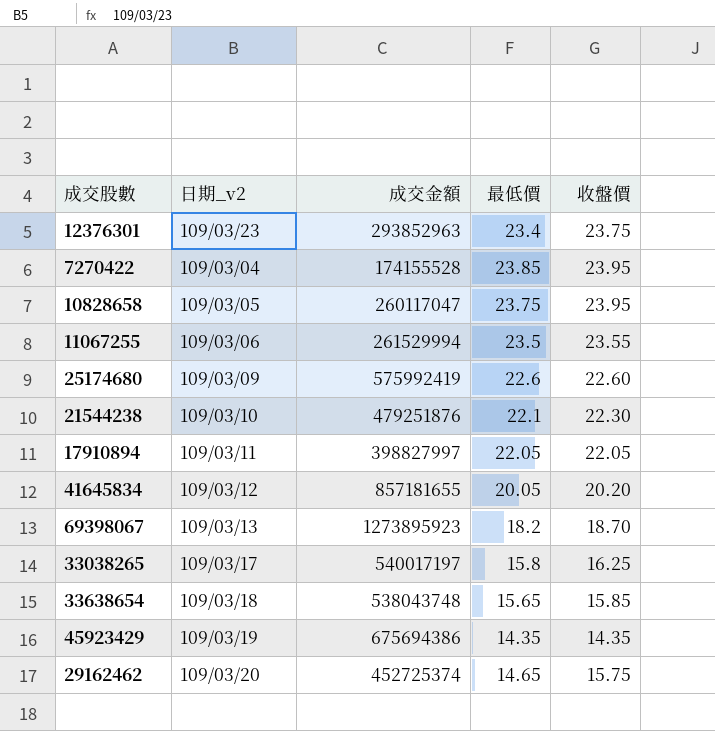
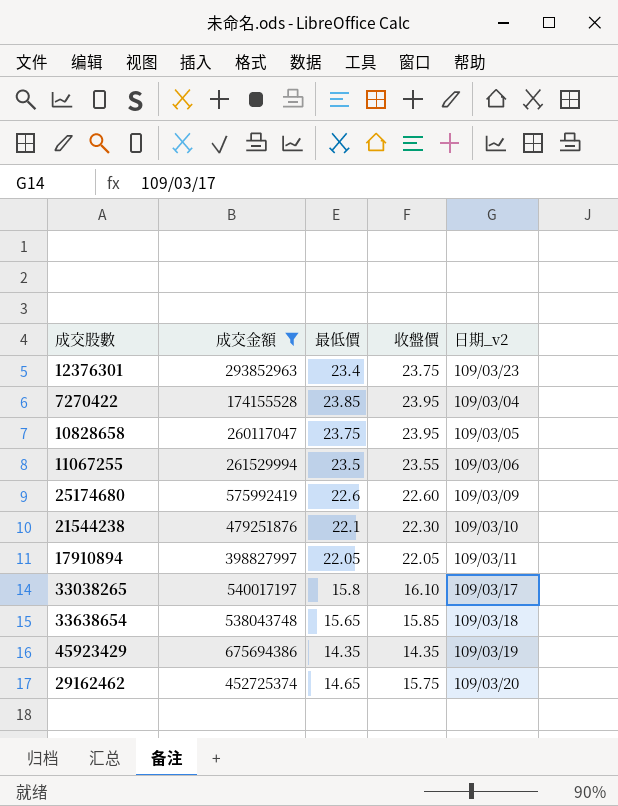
filter: none -> 成交金額 <= 675694386
column 日期_v2 | position: 2 -> 5
33038265 | 收盤價: 16.25 -> 16.10

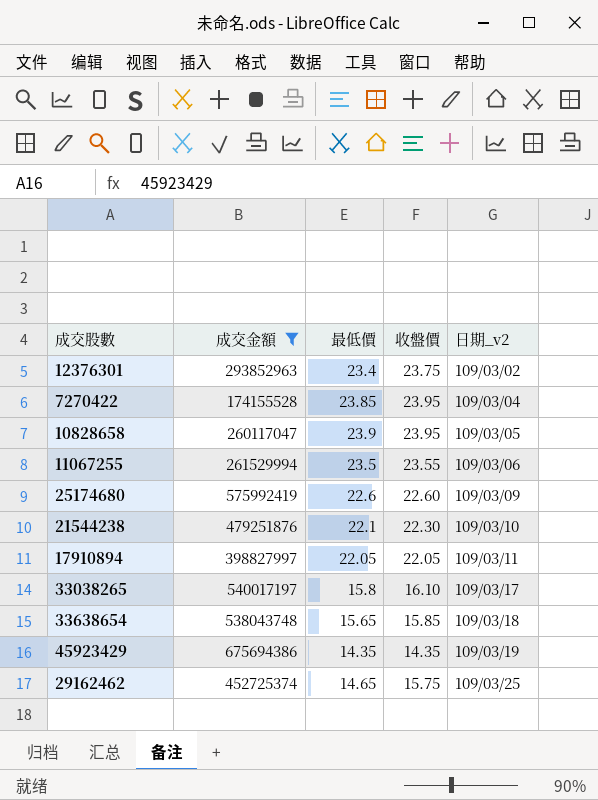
12376301 | 日期_v2: 109/03/23 -> 109/03/02
10828658 | 最低價: 23.75 -> 23.9
29162462 | 日期_v2: 109/03/20 -> 109/03/25

